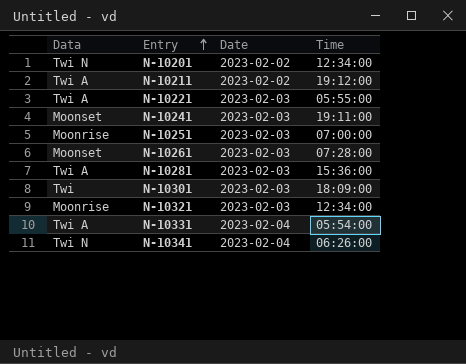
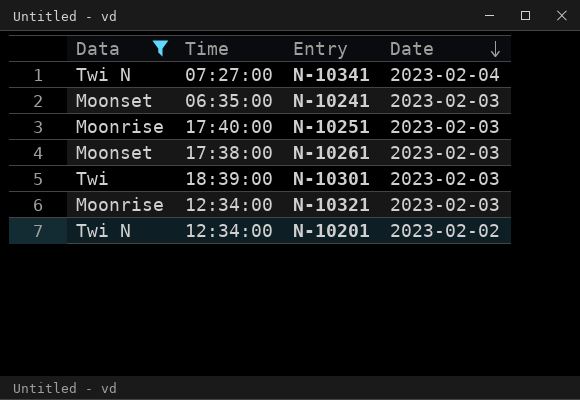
filter: none -> Data != Twi A
row order: Entry ascending -> Date descending
column Time | position: 4 -> 2
N-10341 | Time: 06:26:00 -> 07:27:00
N-10241 | Time: 19:11:00 -> 06:35:00
N-10251 | Time: 07:00:00 -> 17:40:00
N-10261 | Time: 07:28:00 -> 17:38:00
N-10301 | Time: 18:09:00 -> 18:39:00

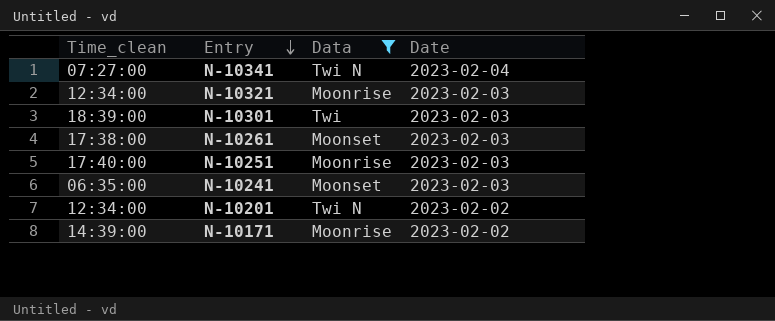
row order: Date descending -> Entry descending
column name: Time -> Time_clean
column Data | position: 1 -> 3
row N-10171: none -> 14:39:00 | Moonrise | 2023-02-02

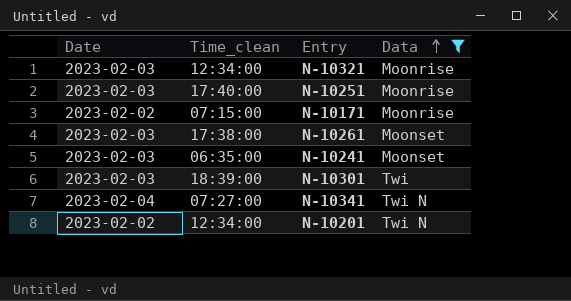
row order: Entry descending -> Data ascending
column Date | position: 4 -> 1
N-10171 | Time_clean: 14:39:00 -> 07:15:00

